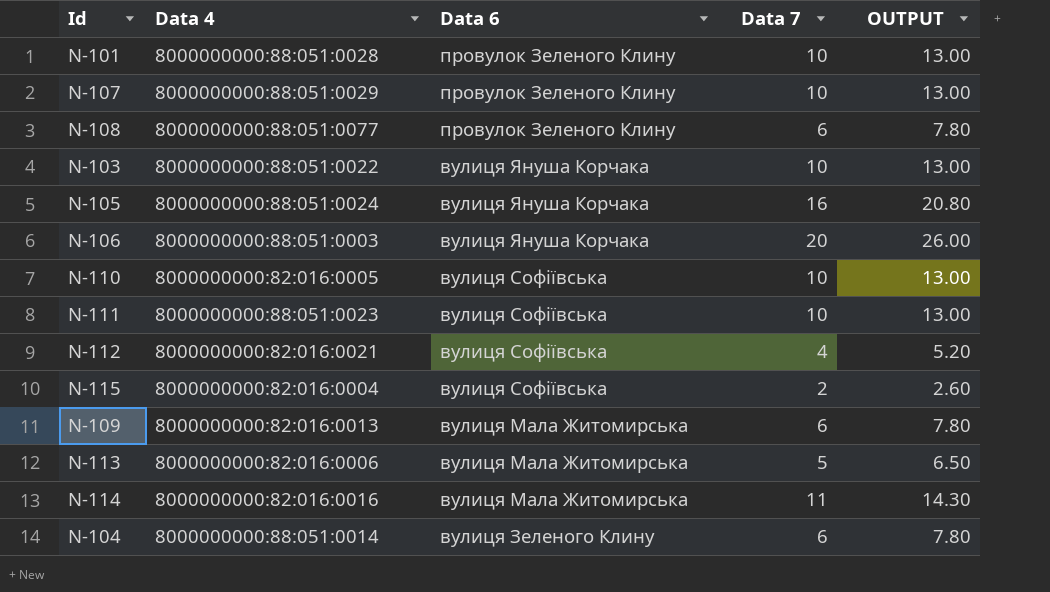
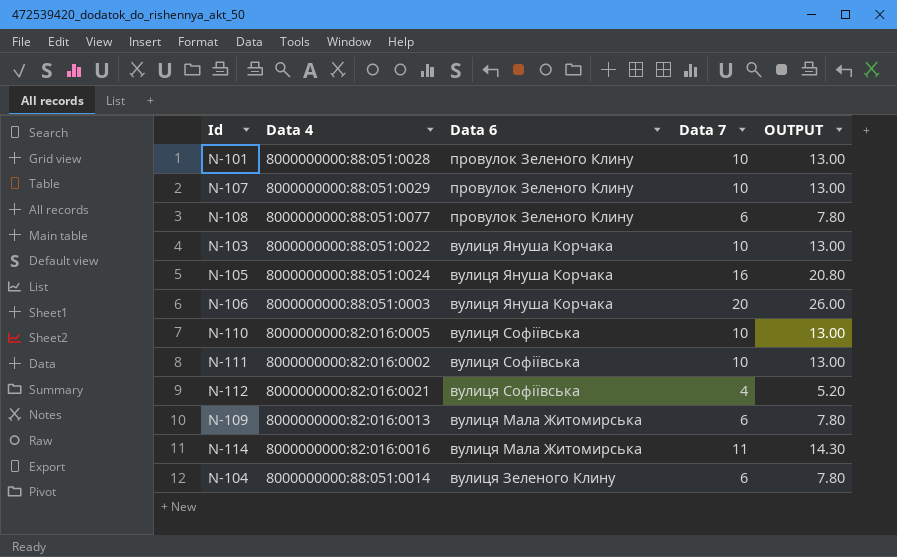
row N-115: 8000000000:82:016:0004 | вулиця Софiївська | 2 | 2.60 -> none
row N-113: 8000000000:82:016:0006 | вулиця Мала Житомирська | 5 | 6.50 -> none
N-111 | Data 4: 8000000000:88:051:0023 -> 8000000000:82:016:0002

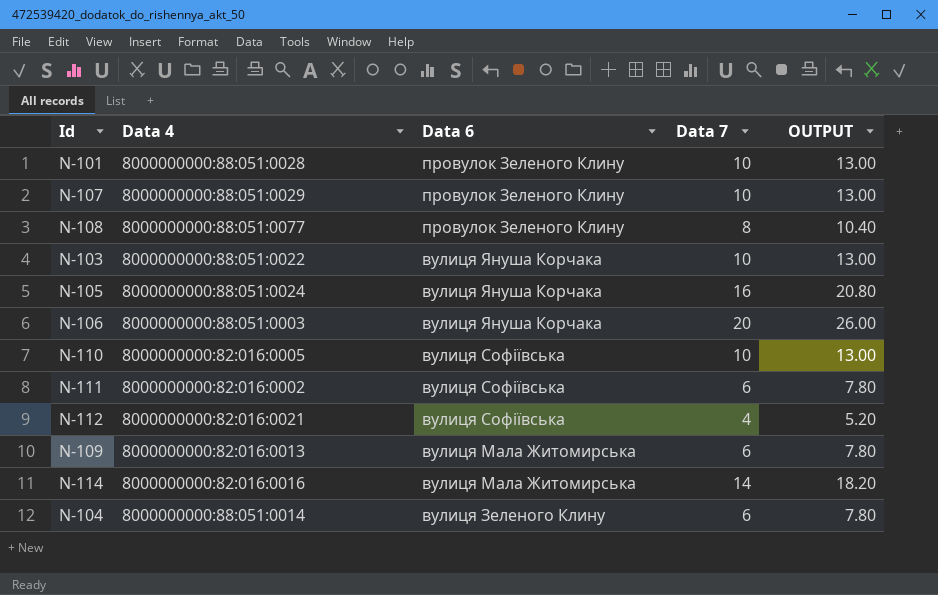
N-108 | Data 7: 6 -> 8
N-108 | OUTPUT: 7.80 -> 10.40
N-111 | Data 7: 10 -> 6
N-111 | OUTPUT: 13.00 -> 7.80
N-114 | Data 7: 11 -> 14
N-114 | OUTPUT: 14.30 -> 18.20

